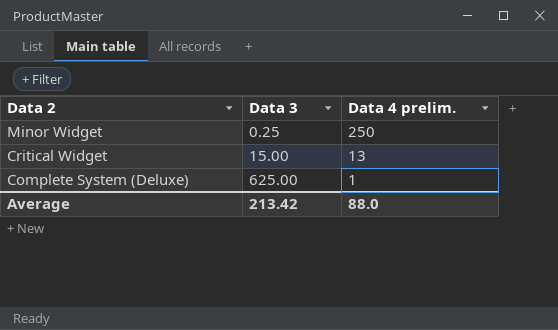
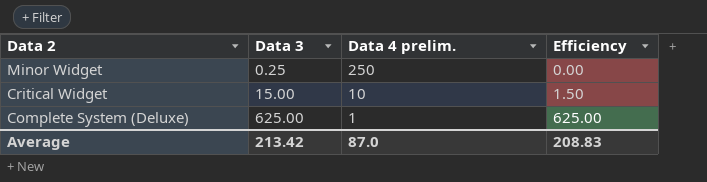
column Efficiency | formula: none -> [Data 3] / [Data 4 prelim.]
Critical Widget | Data 4 prelim.: 13 -> 10
Average | Data 4 prelim.: 88.0 -> 87.0

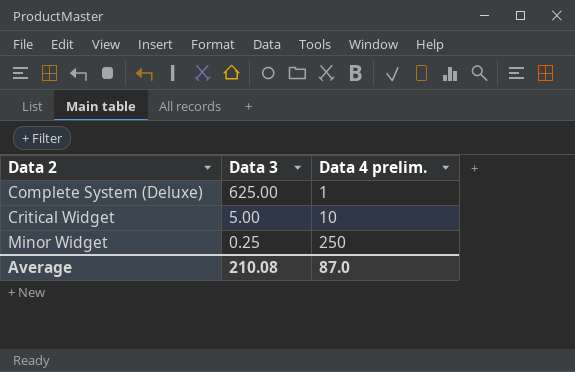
row order: Data 2 descending -> Data 2 ascending
column Efficiency | formula: [Data 3] / [Data 4 prelim.] -> none
Critical Widget | Data 3: 15.00 -> 5.00
Average | Data 3: 213.42 -> 210.08

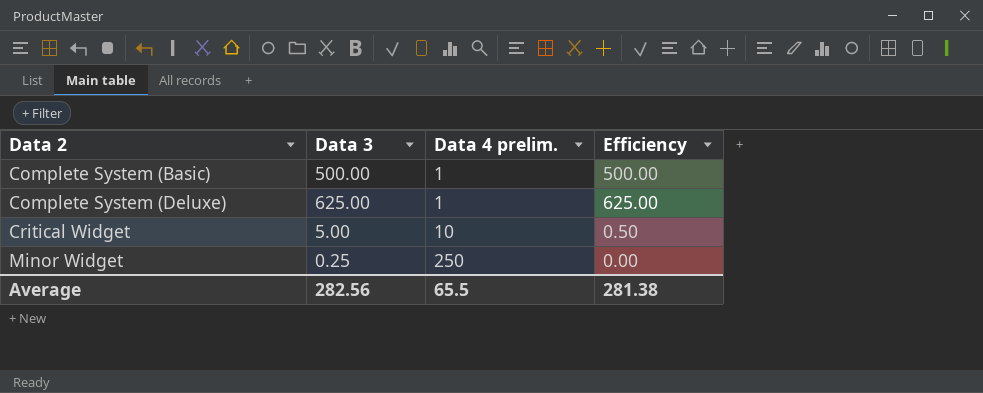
column Efficiency | formula: none -> [Data 3] / [Data 4 prelim.]
row Complete System (Basic): none -> 500.00 | 1 | 500.00
Average | Data 3: 210.08 -> 282.56
Average | Data 4 prelim.: 87.0 -> 65.5

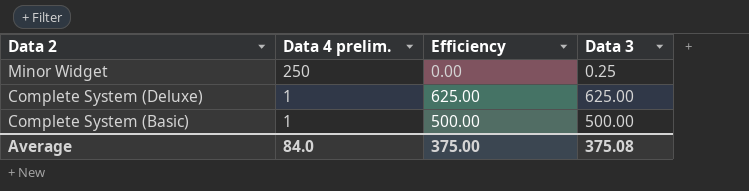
row order: Data 2 ascending -> Data 2 descending
column Data 3 | position: 2 -> 4
row Critical Widget: 5.00 | 10 | 0.50 -> none
Average | Data 4 prelim.: 65.5 -> 84.0
Average | Efficiency: 281.38 -> 375.00
Average | Data 3: 282.56 -> 375.08

